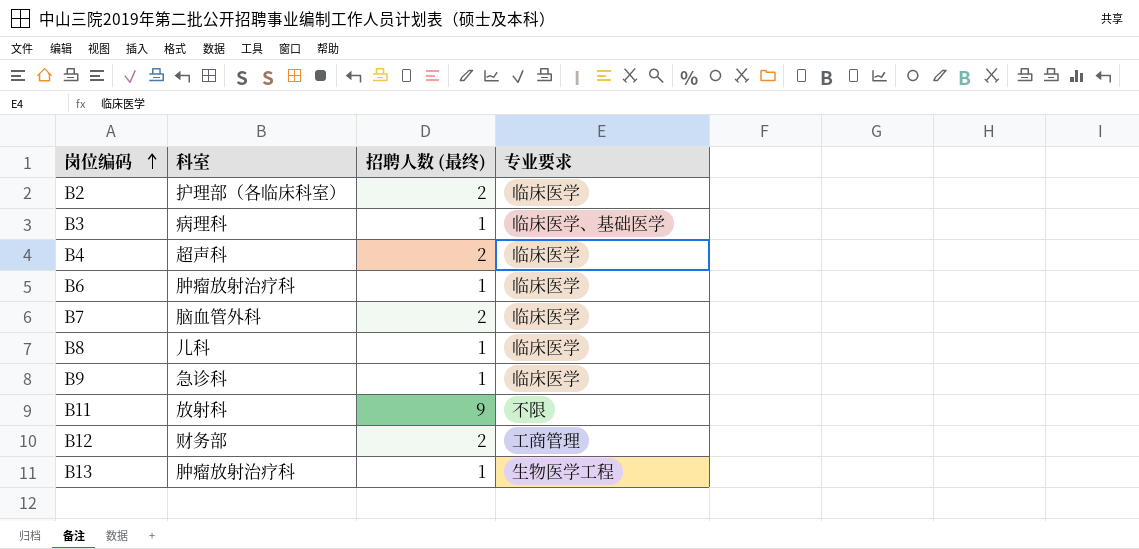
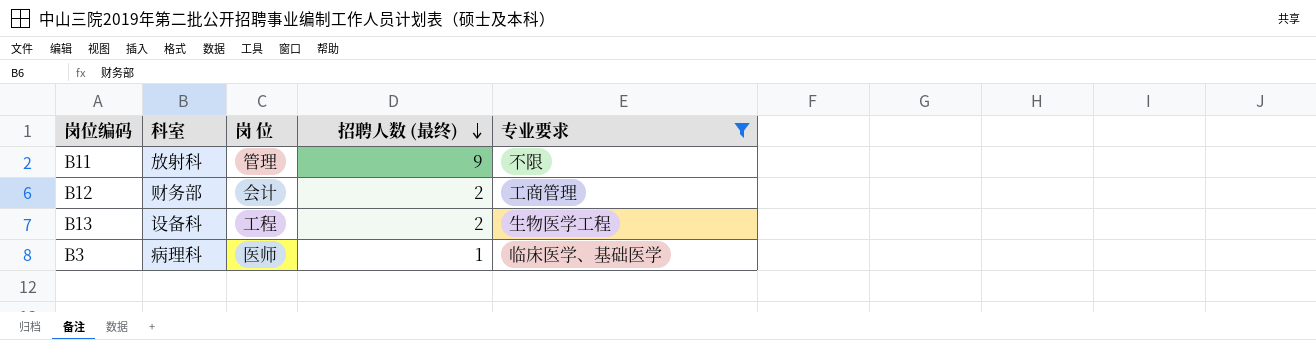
filter: none -> 专业要求 != 临床医学
row order: 岗位编码 ascending -> 招聘人数 (最终) descending
column 岗 位 | position: none -> 3
B13 | 科室: 肿瘤放射治疗科 -> 设备科
B13 | 招聘人数 (最终): 1 -> 2

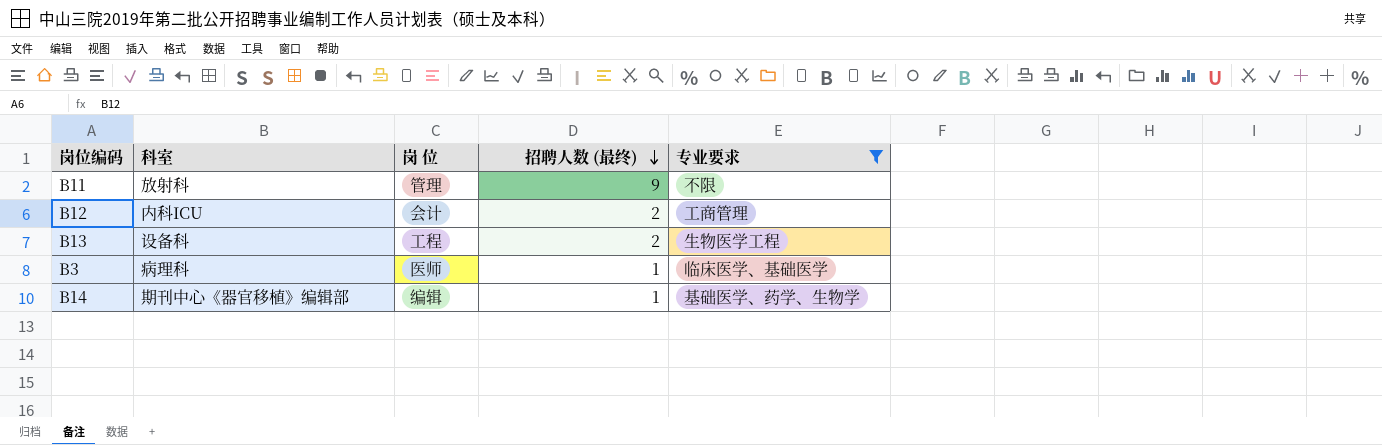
B12 | 科室: 财务部 -> 内科ICU
row B14: none -> 期刊中心《器官移植》编辑部 | 编辑 | 1 | 基础医学、药学、生物学

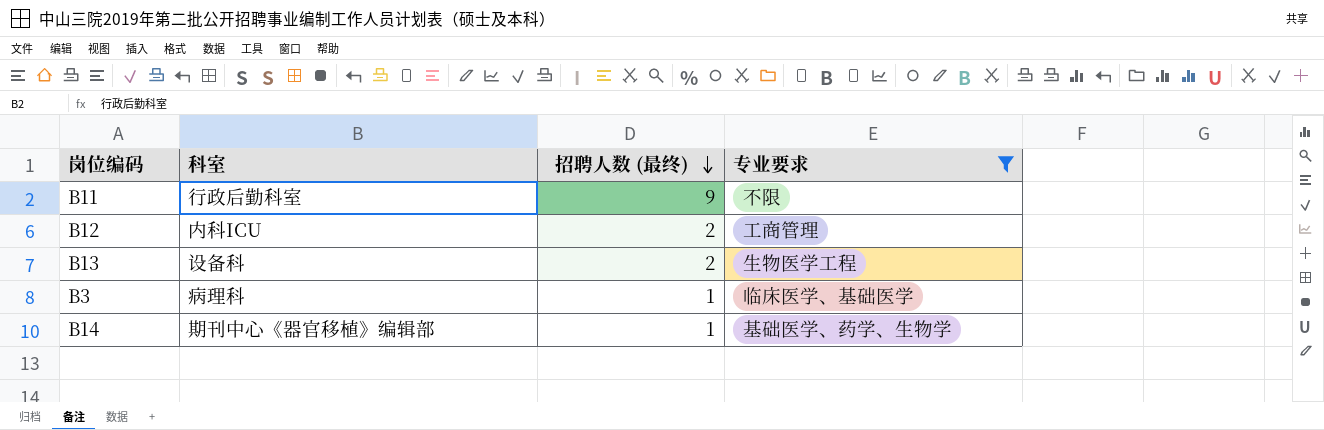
column 岗 位 | position: 3 -> none
B11 | 科室: 放射科 -> 行政后勤科室

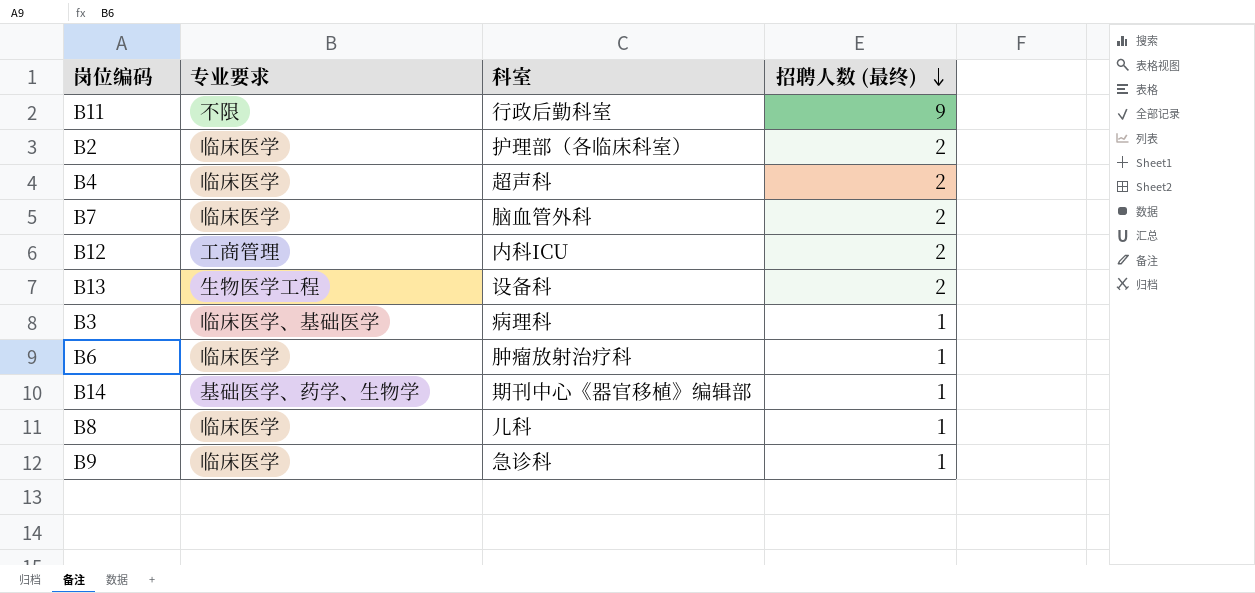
filter: 专业要求 != 临床医学 -> none
column 专业要求 | position: 4 -> 2

